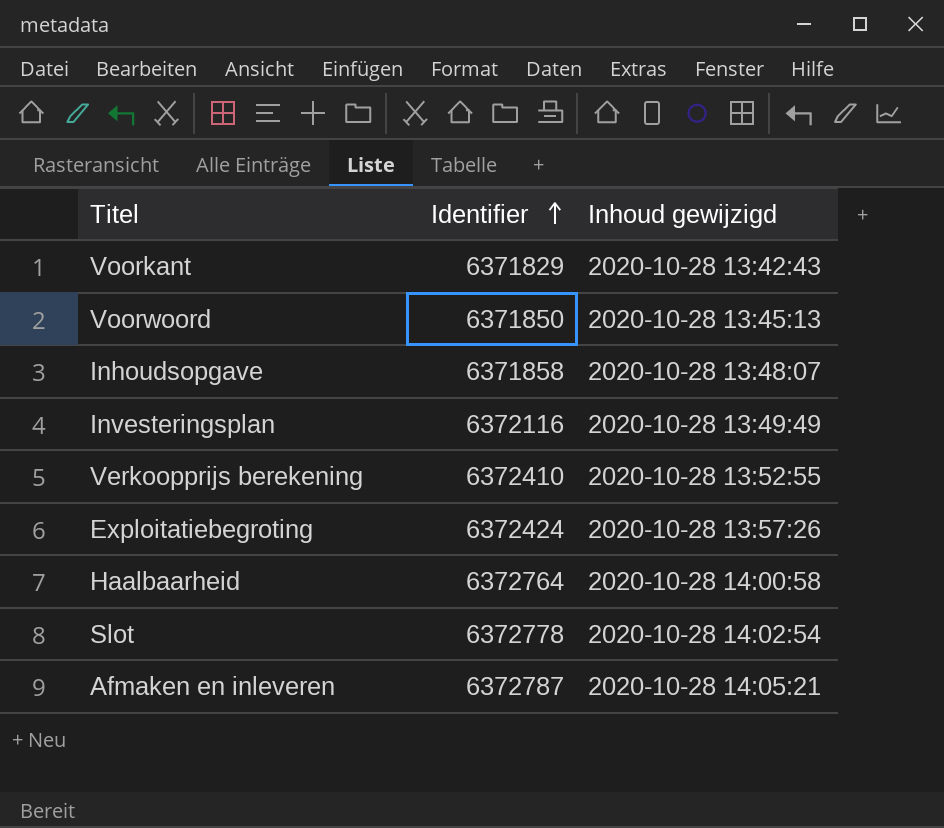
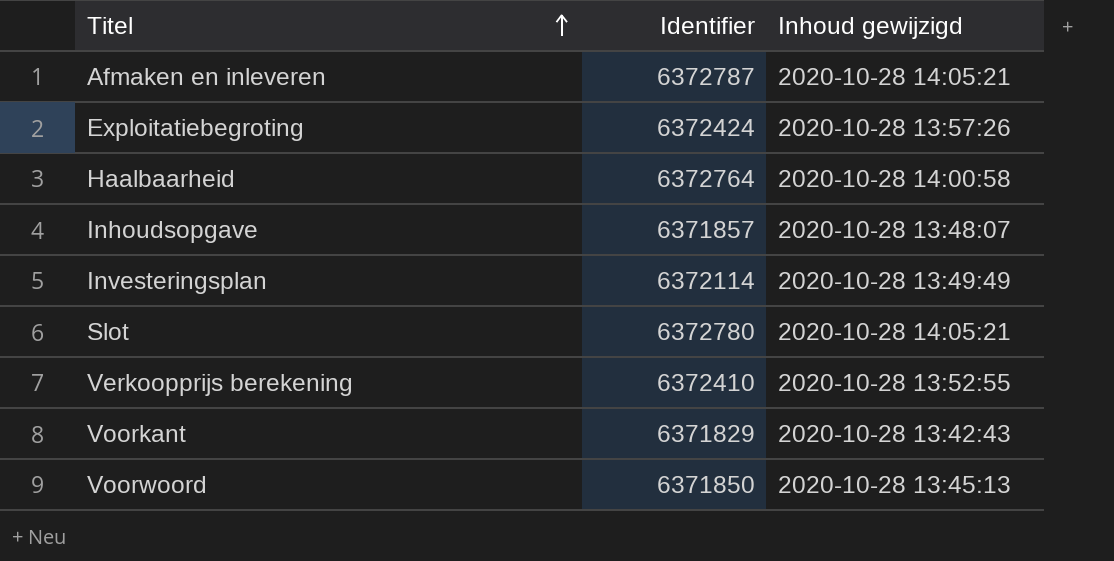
row order: Identifier ascending -> Titel ascending
Inhoudsopgave | Identifier: 6371858 -> 6371857
Investeringsplan | Identifier: 6372116 -> 6372114
Slot | Identifier: 6372778 -> 6372780
Slot | Inhoud gewijzigd: 2020-10-28 14:02:54 -> 2020-10-28 14:05:21

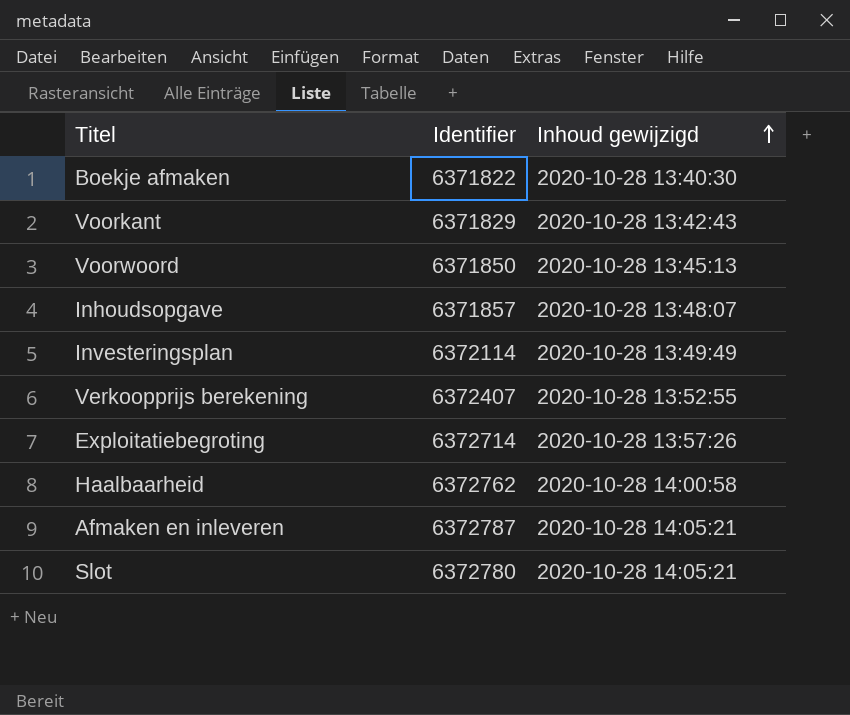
row order: Titel ascending -> Inhoud gewijzigd ascending
row Boekje afmaken: none -> 6371822 | 2020-10-28 13:40:30
Verkoopprijs berekening | Identifier: 6372410 -> 6372407
Exploitatiebegroting | Identifier: 6372424 -> 6372714
Haalbaarheid | Identifier: 6372764 -> 6372762

